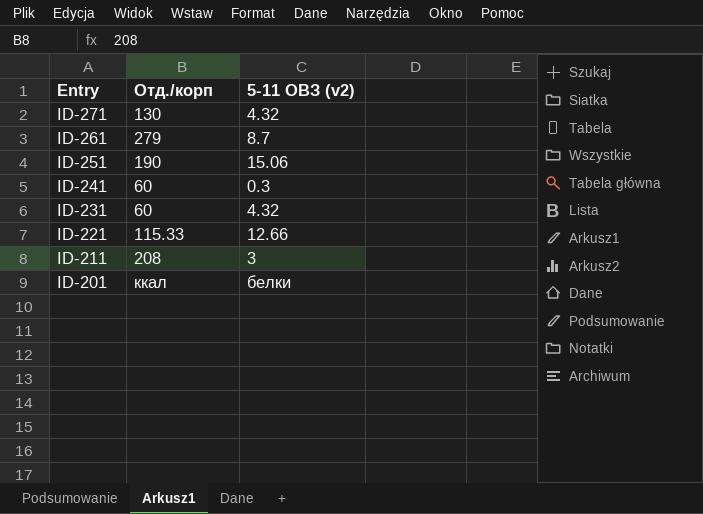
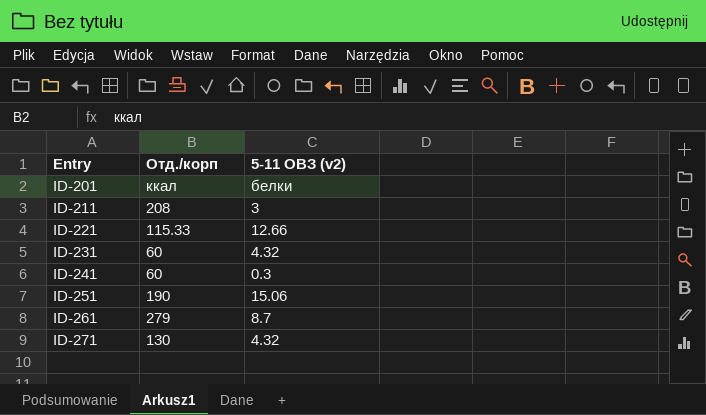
row order: Entry descending -> Entry ascending

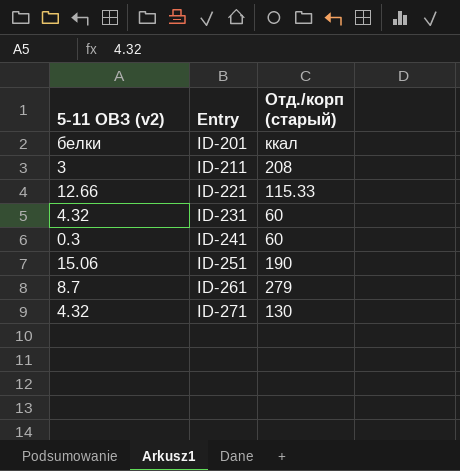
column 5-11 ОВЗ (v2) | position: 3 -> 1
column name: Отд./корп -> Отд./корп (старый)

